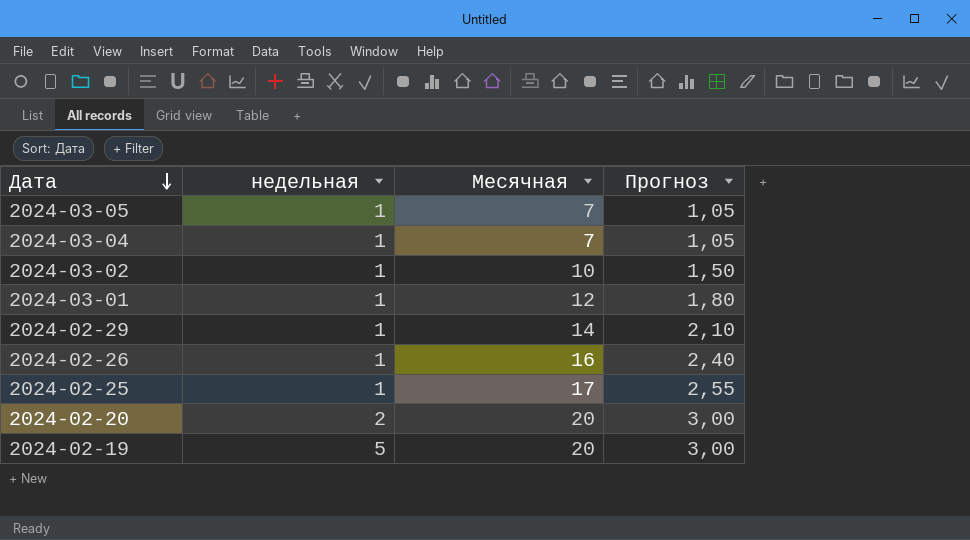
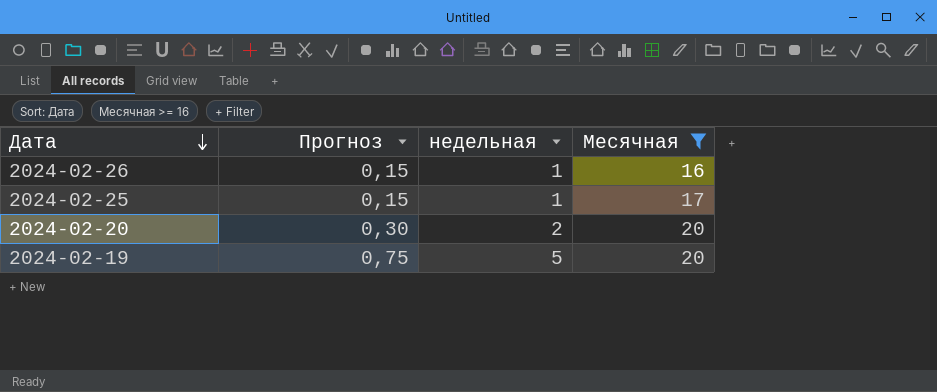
filter: none -> Месячная >= 16
column Прогноз | formula: [Месячная] * 0,15 -> [недельная] * 0,15
column Прогноз | position: 4 -> 2

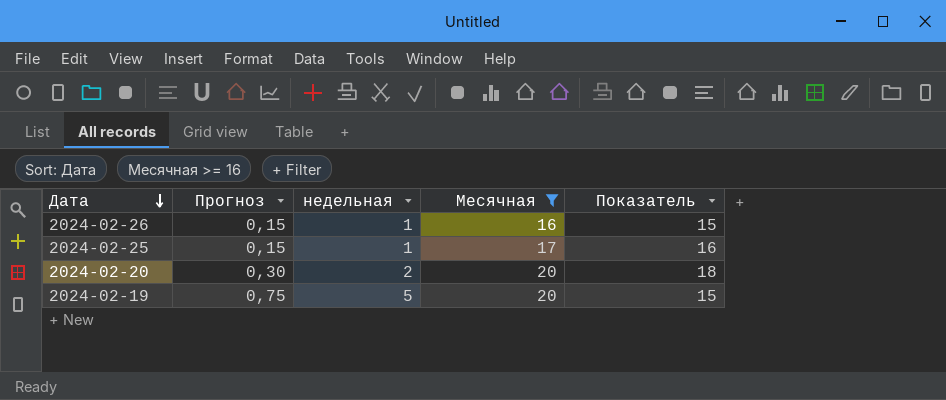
column Показатель | formula: none -> [Месячная] - [недельная]

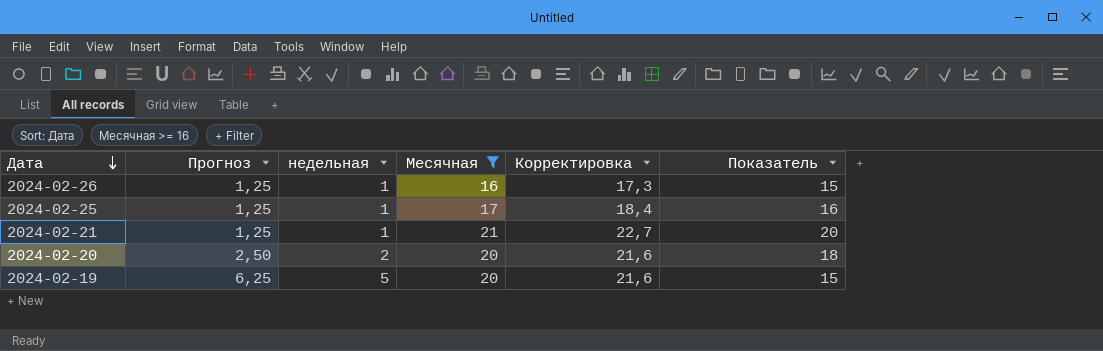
column Прогноз | formula: [недельная] * 0,15 -> [недельная] * 1,25
column Корректировка | formula: none -> [Месячная] * 1,08
row 2024-02-21: none -> 1,25 | 1 | 21 | 22,7 | 20

